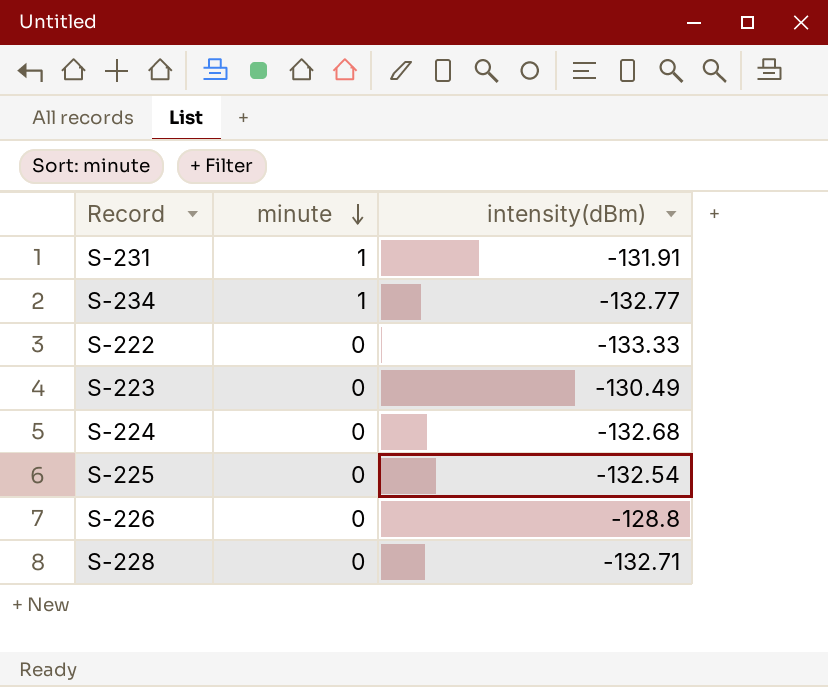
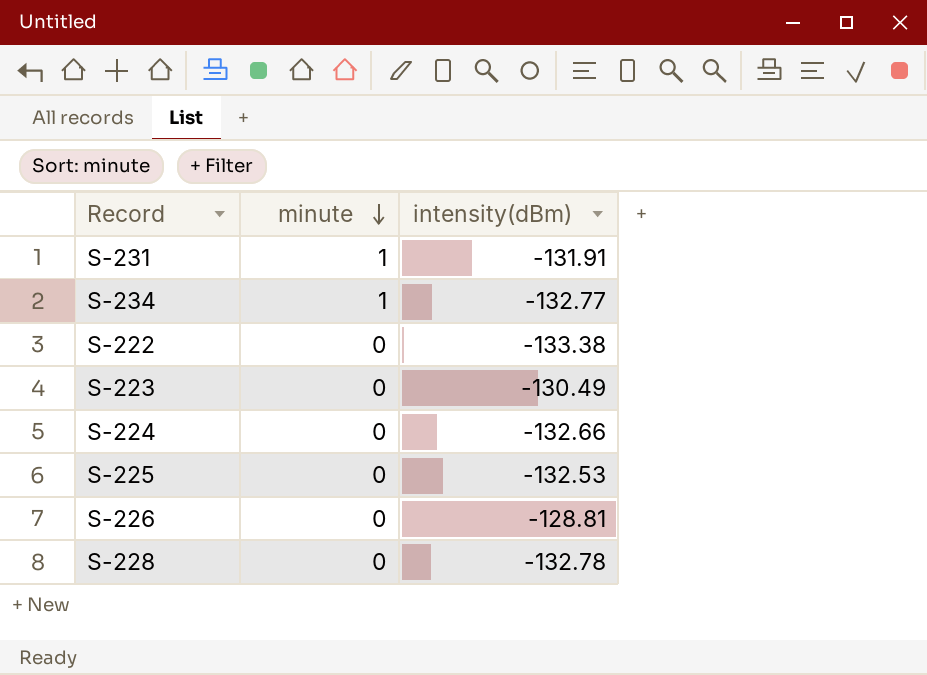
S-222 | intensity(dBm): -133.33 -> -133.38
S-224 | intensity(dBm): -132.68 -> -132.66
S-225 | intensity(dBm): -132.54 -> -132.53
S-226 | intensity(dBm): -128.8 -> -128.81
S-228 | intensity(dBm): -132.71 -> -132.78

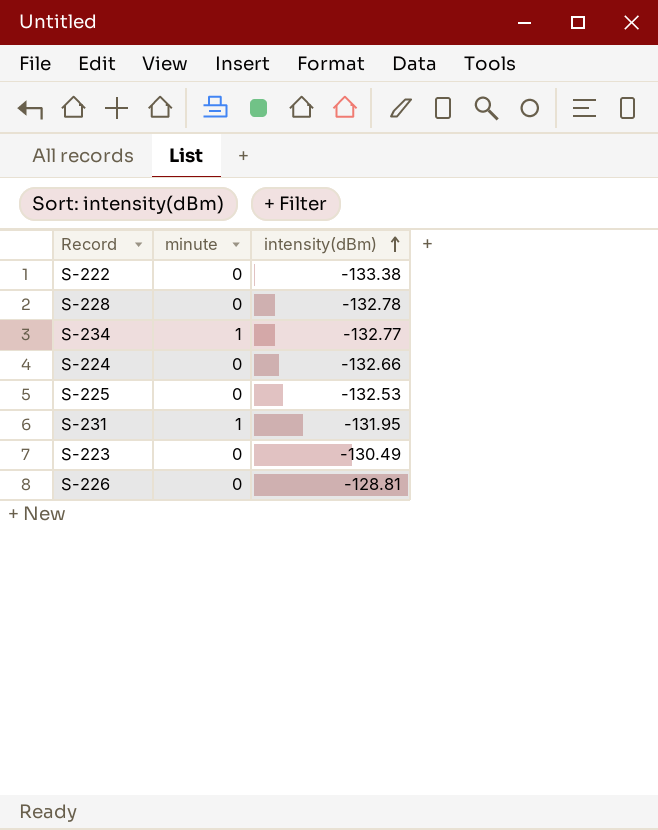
row order: minute descending -> intensity(dBm) ascending
S-231 | intensity(dBm): -131.91 -> -131.95

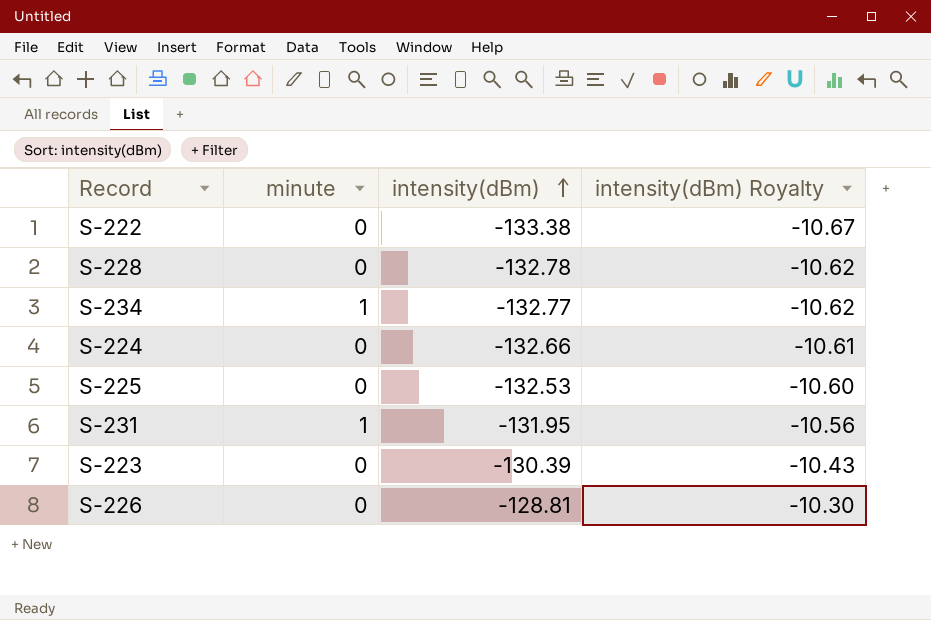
column intensity(dBm) Royalty | formula: none -> [intensity(dBm)] * 0.08
S-223 | intensity(dBm): -130.49 -> -130.39

